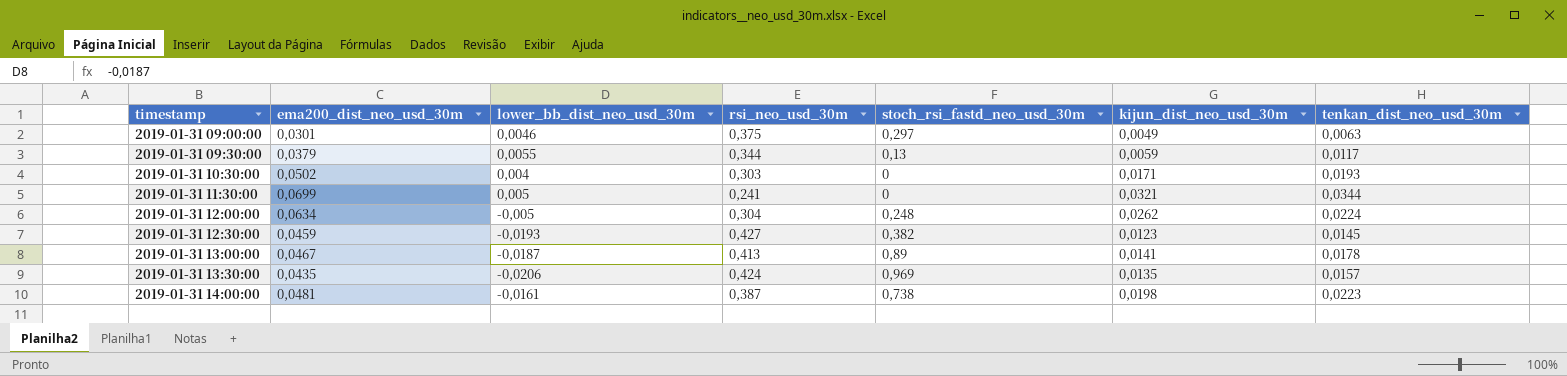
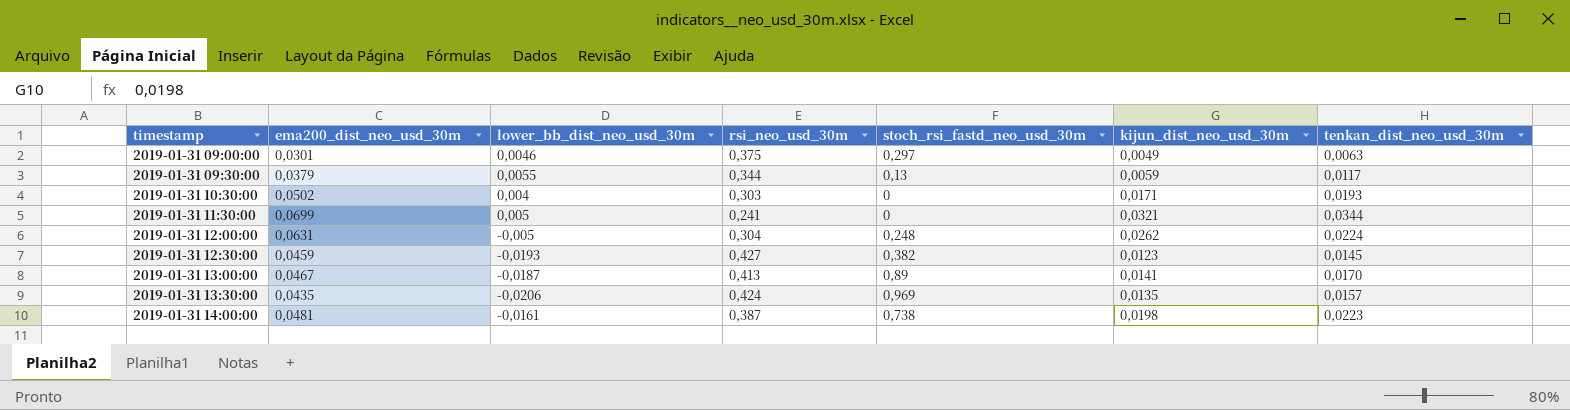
2019-01-31 12:00:00 | ema200_dist_neo_usd_30m: 0,0634 -> 0,0631
2019-01-31 13:00:00 | tenkan_dist_neo_usd_30m: 0,0178 -> 0,0170

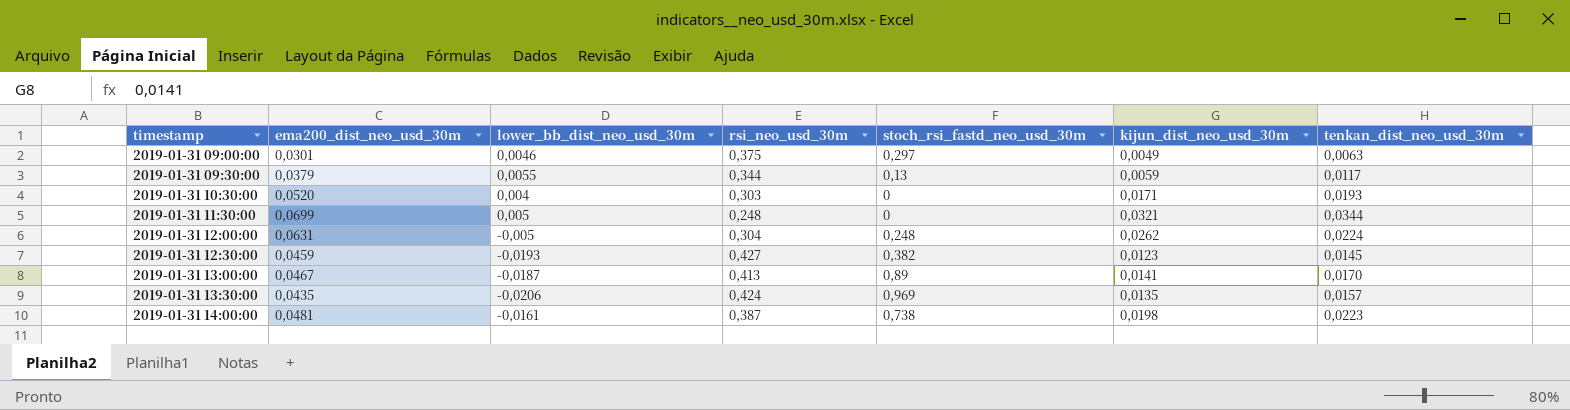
2019-01-31 10:30:00 | ema200_dist_neo_usd_30m: 0,0502 -> 0,0520
2019-01-31 11:30:00 | rsi_neo_usd_30m: 0,241 -> 0,248

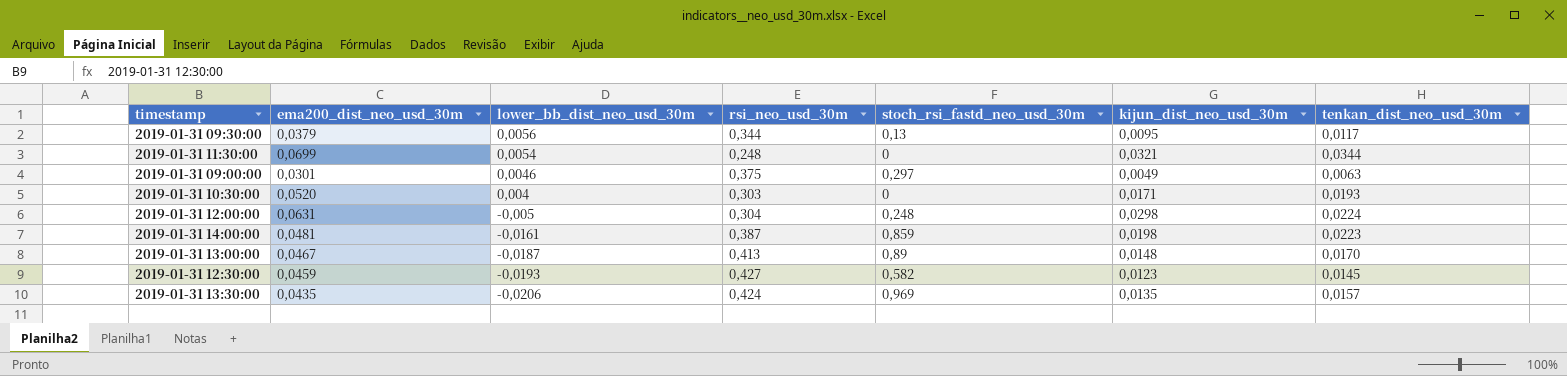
row order: timestamp ascending -> lower_bb_dist_neo_usd_30m descending
2019-01-31 09:30:00 | lower_bb_dist_neo_usd_30m: 0,0055 -> 0,0056
2019-01-31 09:30:00 | kijun_dist_neo_usd_30m: 0,0059 -> 0,0095
2019-01-31 11:30:00 | lower_bb_dist_neo_usd_30m: 0,005 -> 0,0054
2019-01-31 12:00:00 | kijun_dist_neo_usd_30m: 0,0262 -> 0,0298
2019-01-31 14:00:00 | stoch_rsi_fastd_neo_usd_30m: 0,738 -> 0,859
2019-01-31 13:00:00 | kijun_dist_neo_usd_30m: 0,0141 -> 0,0148
2019-01-31 12:30:00 | stoch_rsi_fastd_neo_usd_30m: 0,382 -> 0,582

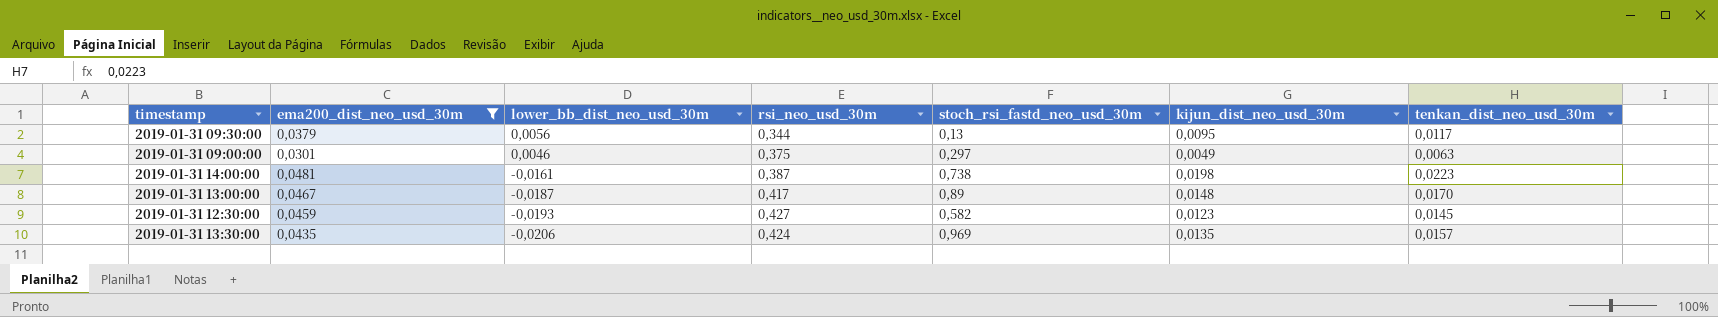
filter: none -> ema200_dist_neo_usd_30m <= 0,0481
2019-01-31 14:00:00 | stoch_rsi_fastd_neo_usd_30m: 0,859 -> 0,738
2019-01-31 13:00:00 | rsi_neo_usd_30m: 0,413 -> 0,417

